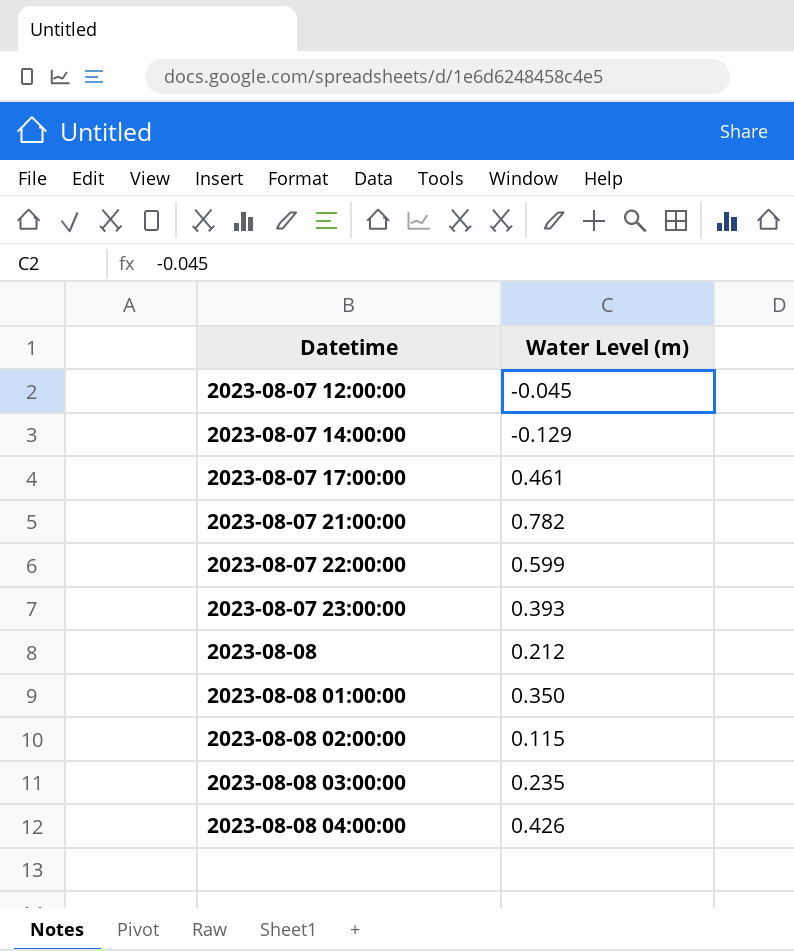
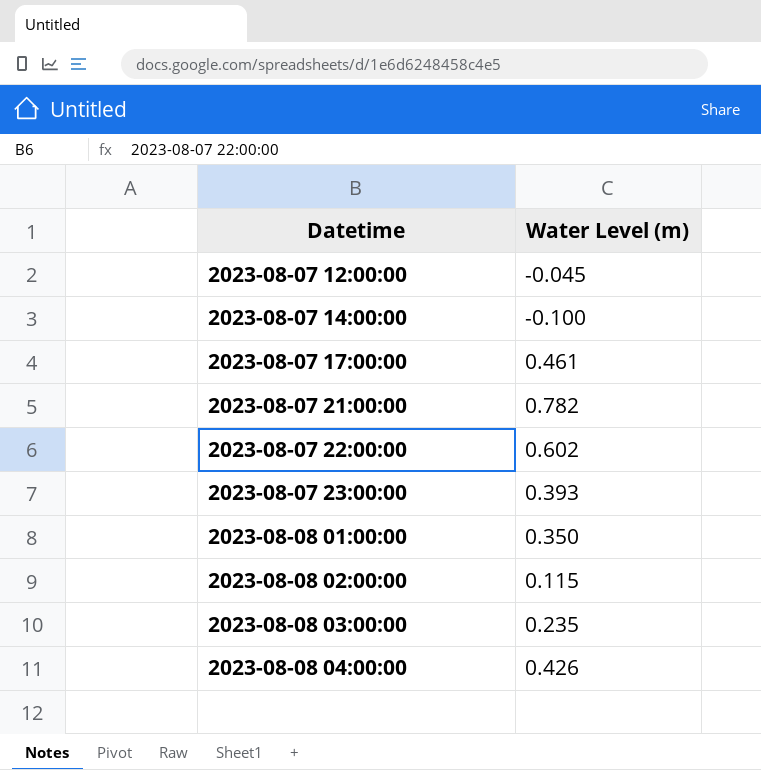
row 2023-08-08: 0.212 -> none
2023-08-07 14:00:00 | Water Level (m): -0.129 -> -0.100
2023-08-07 22:00:00 | Water Level (m): 0.599 -> 0.602

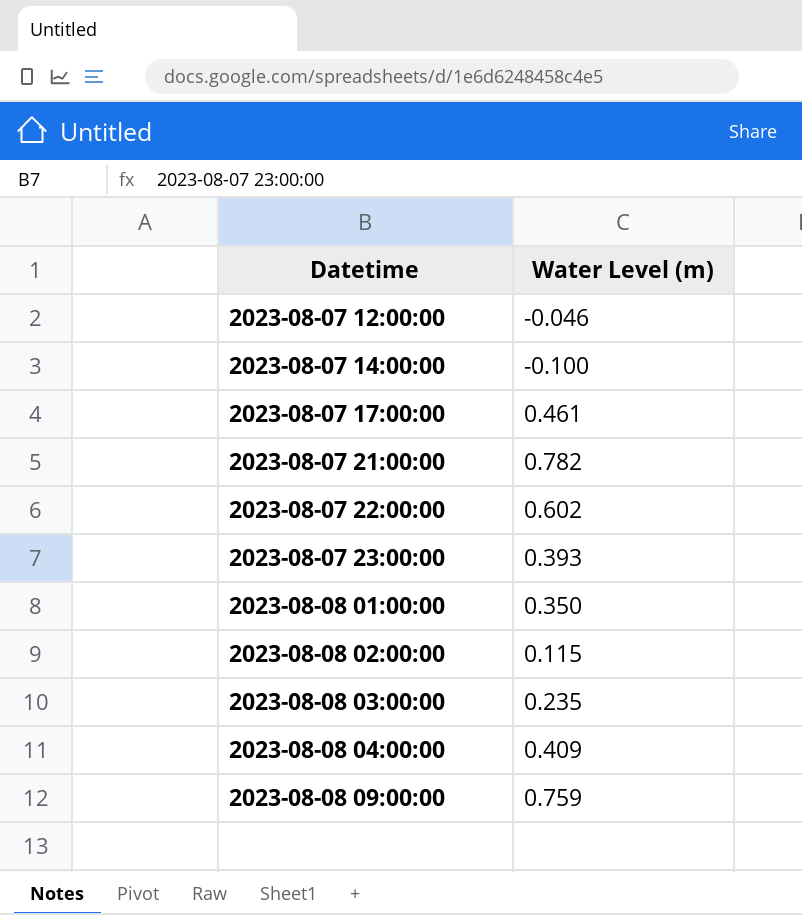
2023-08-07 12:00:00 | Water Level (m): -0.045 -> -0.046
2023-08-08 04:00:00 | Water Level (m): 0.426 -> 0.409
row 2023-08-08 09:00:00: none -> 0.759

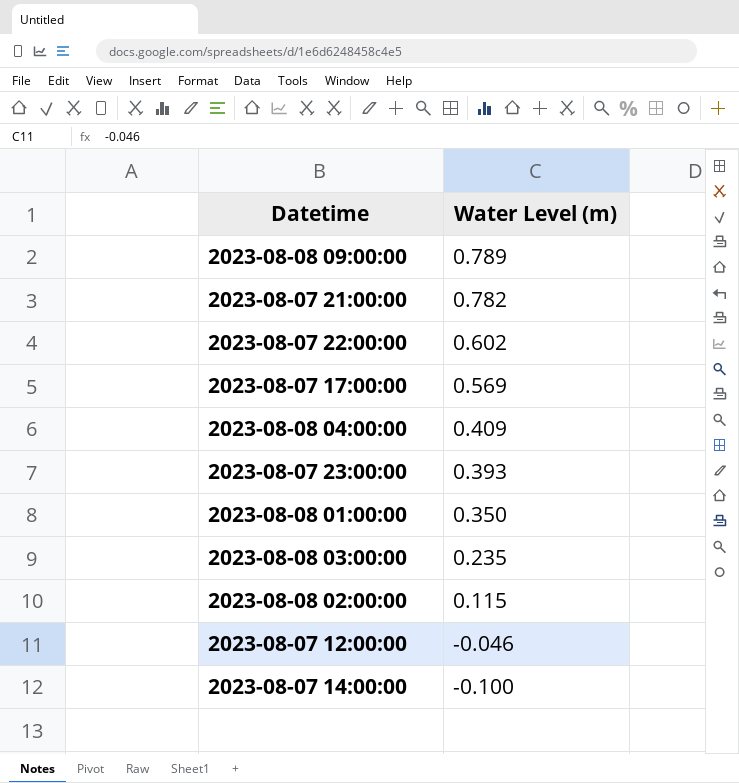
row order: Datetime ascending -> Water Level (m) descending
2023-08-08 09:00:00 | Water Level (m): 0.759 -> 0.789
2023-08-07 17:00:00 | Water Level (m): 0.461 -> 0.569

